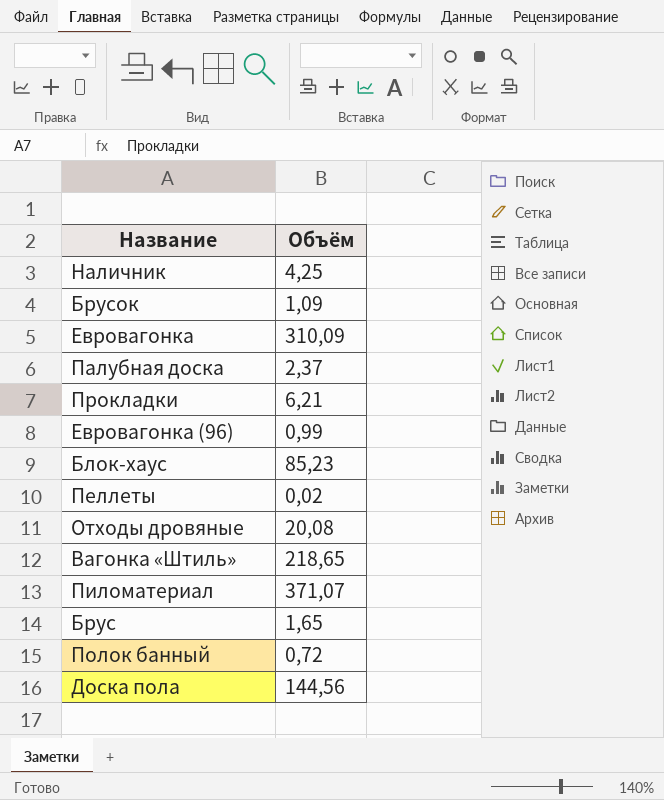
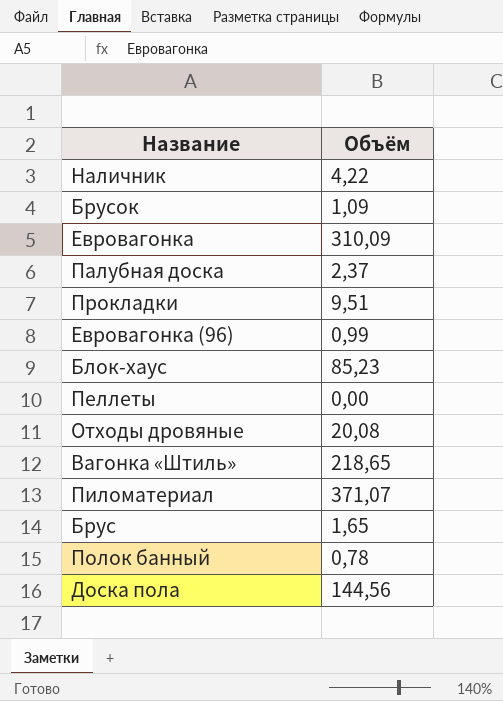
Наличник | Объём: 4,25 -> 4,22
Прокладки | Объём: 6,21 -> 9,51
Пеллеты | Объём: 0,02 -> 0,00
Полок банный | Объём: 0,72 -> 0,78

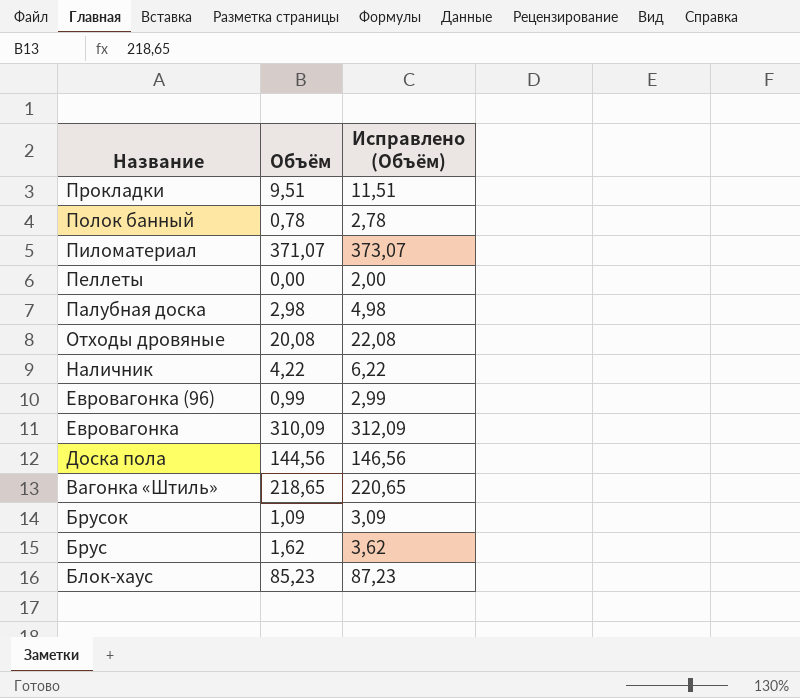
row order: none -> Название descending
column Исправлено (Объём) | formula: none -> [Объём] + 2
Палубная доска | Объём: 2,37 -> 2,98
Брус | Объём: 1,65 -> 1,62

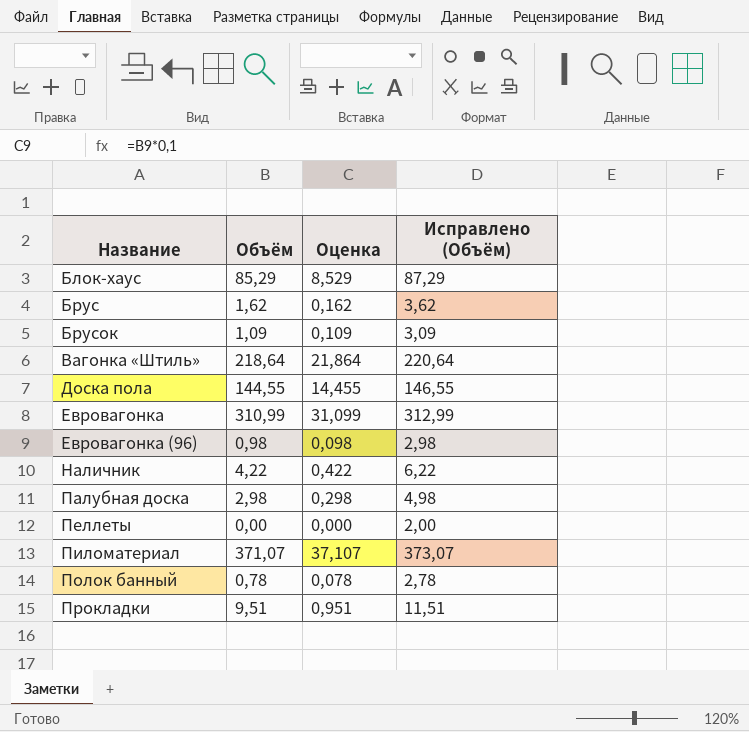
row order: Название descending -> Название ascending
column Оценка | formula: none -> [Объём] * 0,1
row Отходы дровяные: 20,08 | 22,08 -> none
Блок-хаус | Объём: 85,23 -> 85,29
Блок-хаус | Исправлено (Объём): 87,23 -> 87,29
Вагонка «Штиль» | Объём: 218,65 -> 218,64
Вагонка «Штиль» | Исправлено (Объём): 220,65 -> 220,64
Доска пола | Объём: 144,56 -> 144,55
Доска пола | Исправлено (Объём): 146,56 -> 146,55
Евровагонка | Объём: 310,09 -> 310,99
Евровагонка | Исправлено (Объём): 312,09 -> 312,99
Евровагонка (96) | Объём: 0,99 -> 0,98
Евровагонка (96) | Исправлено (Объём): 2,99 -> 2,98

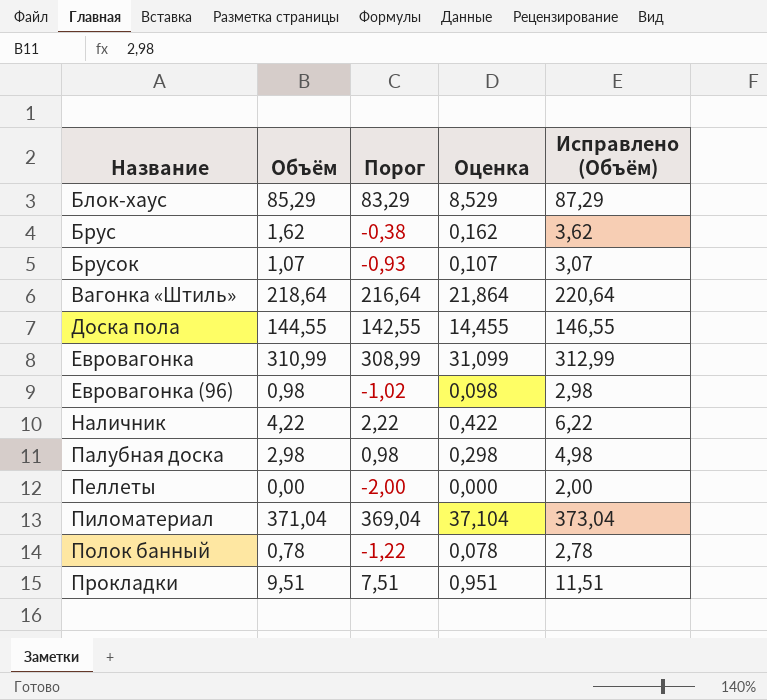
column Порог | formula: none -> [Объём] - 2
Брусок | Объём: 1,09 -> 1,07
Брусок | Оценка: 0,109 -> 0,107
Брусок | Исправлено (Объём): 3,09 -> 3,07
Пиломатериал | Объём: 371,07 -> 371,04
Пиломатериал | Оценка: 37,107 -> 37,104
Пиломатериал | Исправлено (Объём): 373,07 -> 373,04

